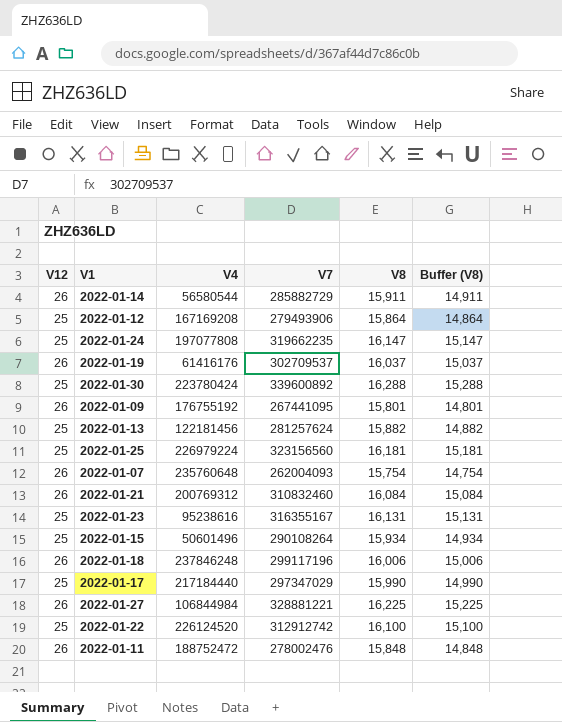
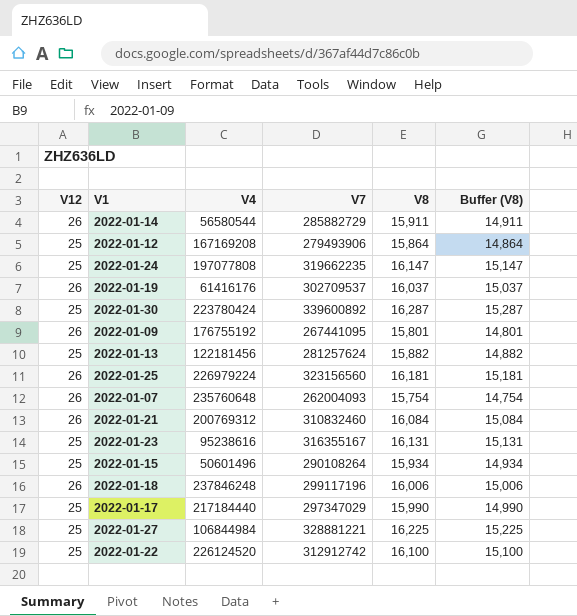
row 2022-01-11: 26 | 188752472 | 278002476 | 15,848 | 14,848 -> none
2022-01-30 | V8: 16,288 -> 16,287
2022-01-30 | Buffer (V8): 15,288 -> 15,287
2022-01-25 | V12: 25 -> 26
2022-01-27 | V12: 26 -> 25

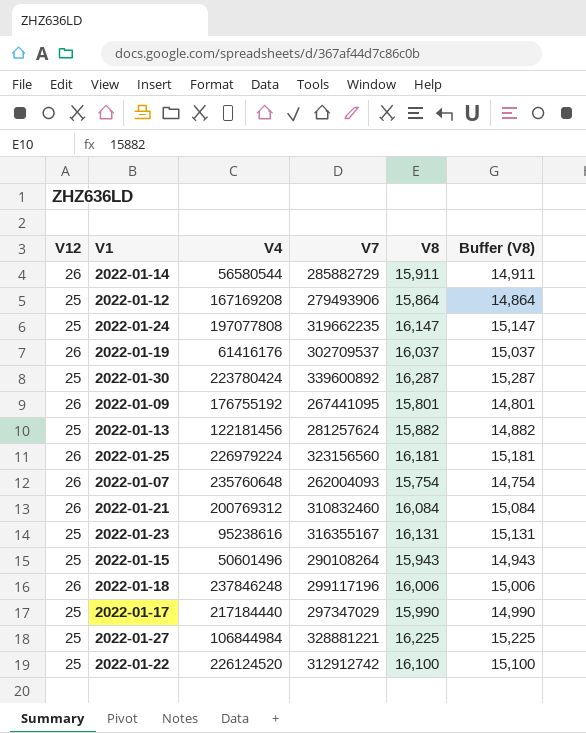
2022-01-15 | V8: 15,934 -> 15,943
2022-01-15 | Buffer (V8): 14,934 -> 14,943

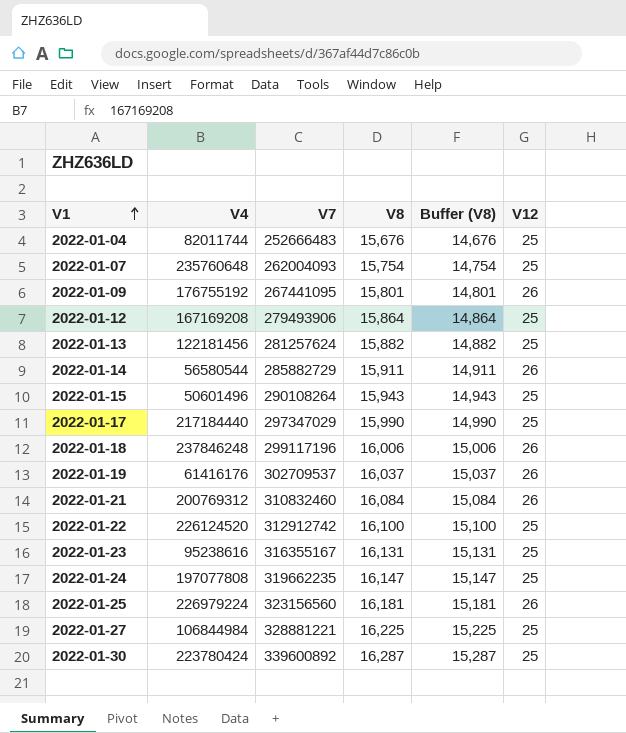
row order: none -> V1 ascending
column V12 | position: 1 -> 6
row 2022-01-04: none -> 82011744 | 252666483 | 15,676 | 14,676 | 25
2022-01-07 | V12: 26 -> 25

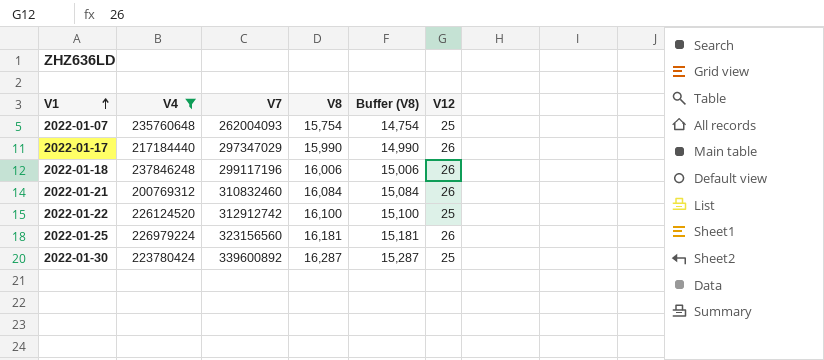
filter: none -> V4 >= 200769312
2022-01-17 | V12: 25 -> 26

